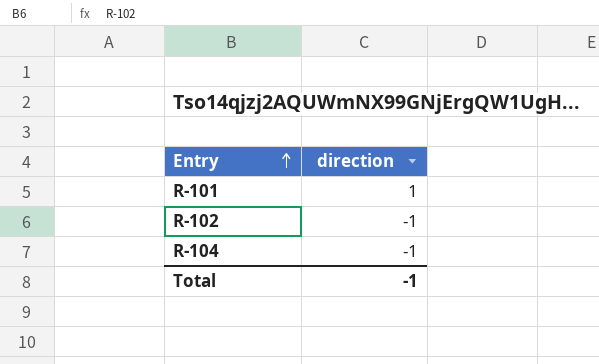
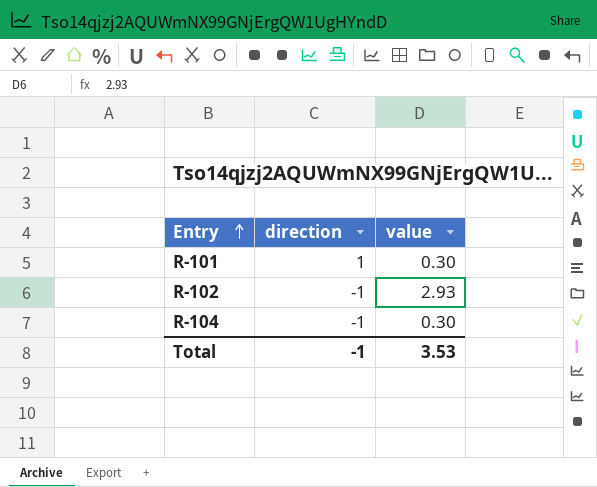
column value | position: none -> 3

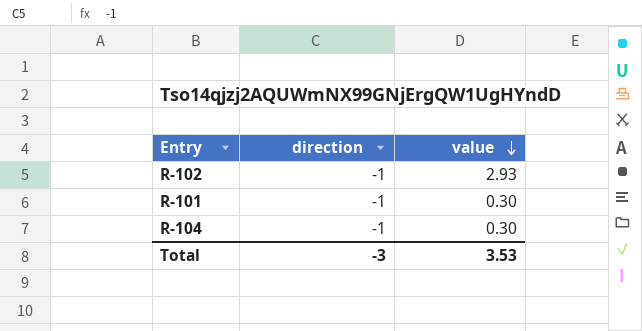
row order: Entry ascending -> value descending
R-101 | direction: 1 -> -1
Total | direction: -1 -> -3

